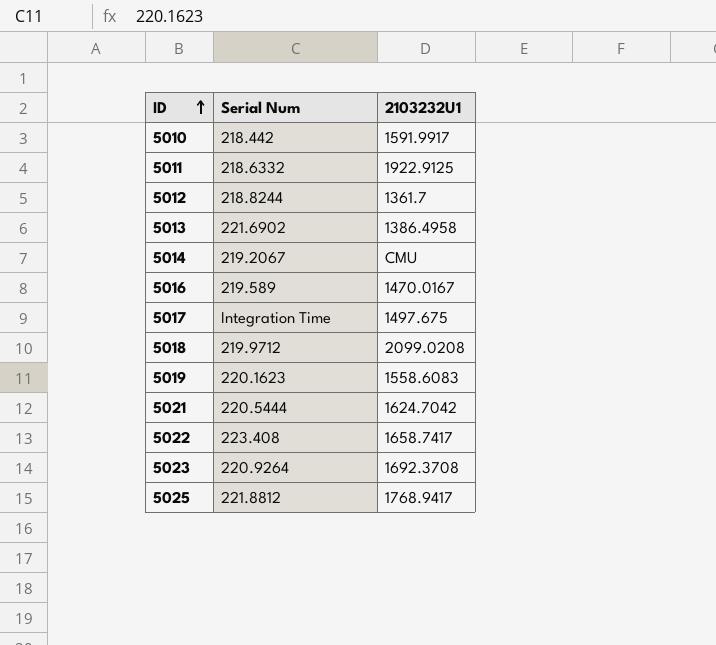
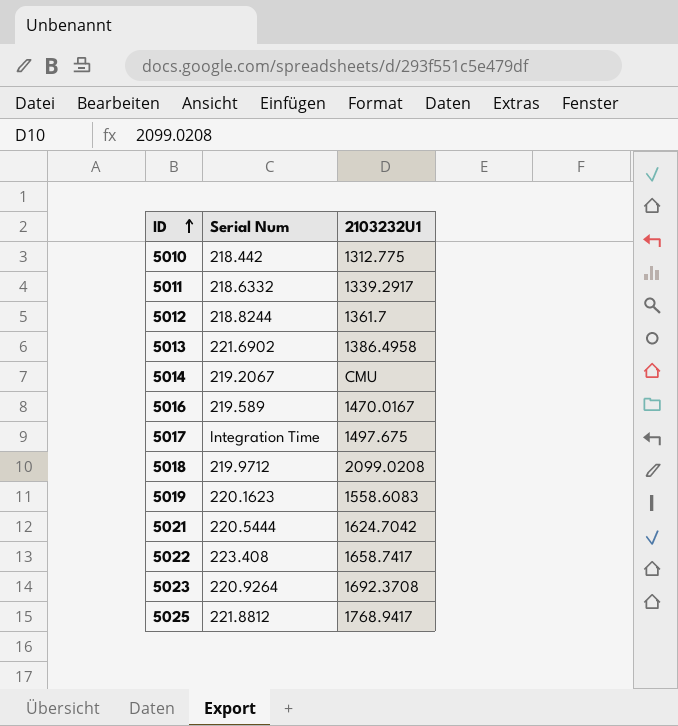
5010 | 2103232U1: 1591.9917 -> 1312.775
5011 | 2103232U1: 1922.9125 -> 1339.2917

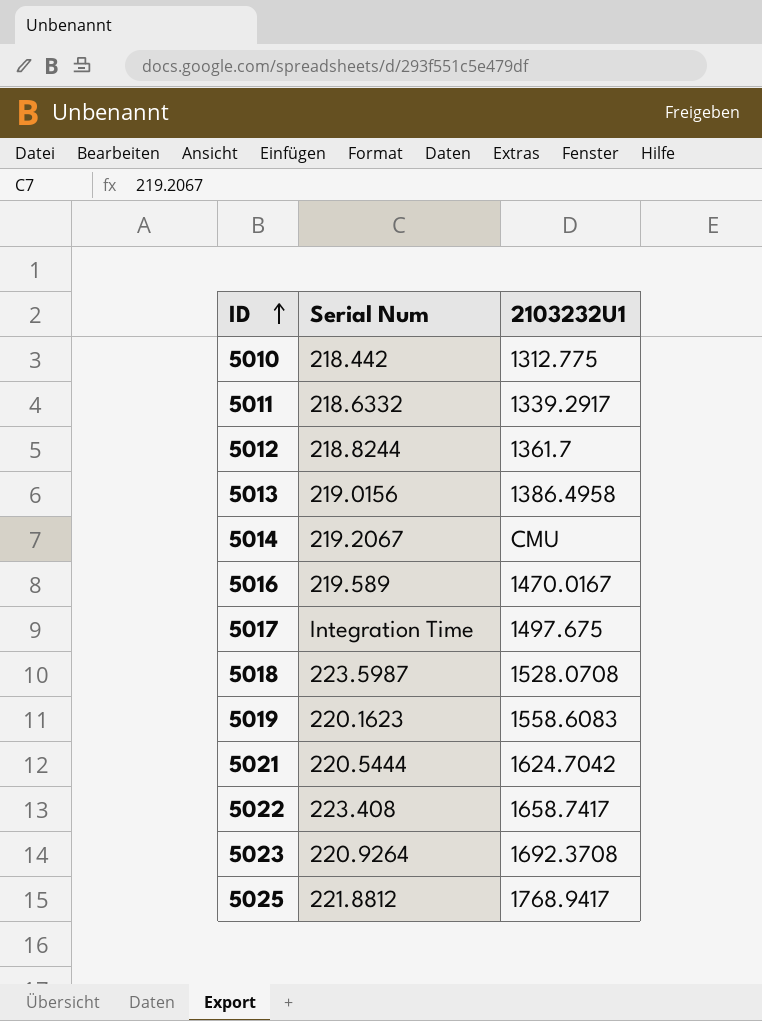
5013 | Serial Num: 221.6902 -> 219.0156
5018 | Serial Num: 219.9712 -> 223.5987
5018 | 2103232U1: 2099.0208 -> 1528.0708

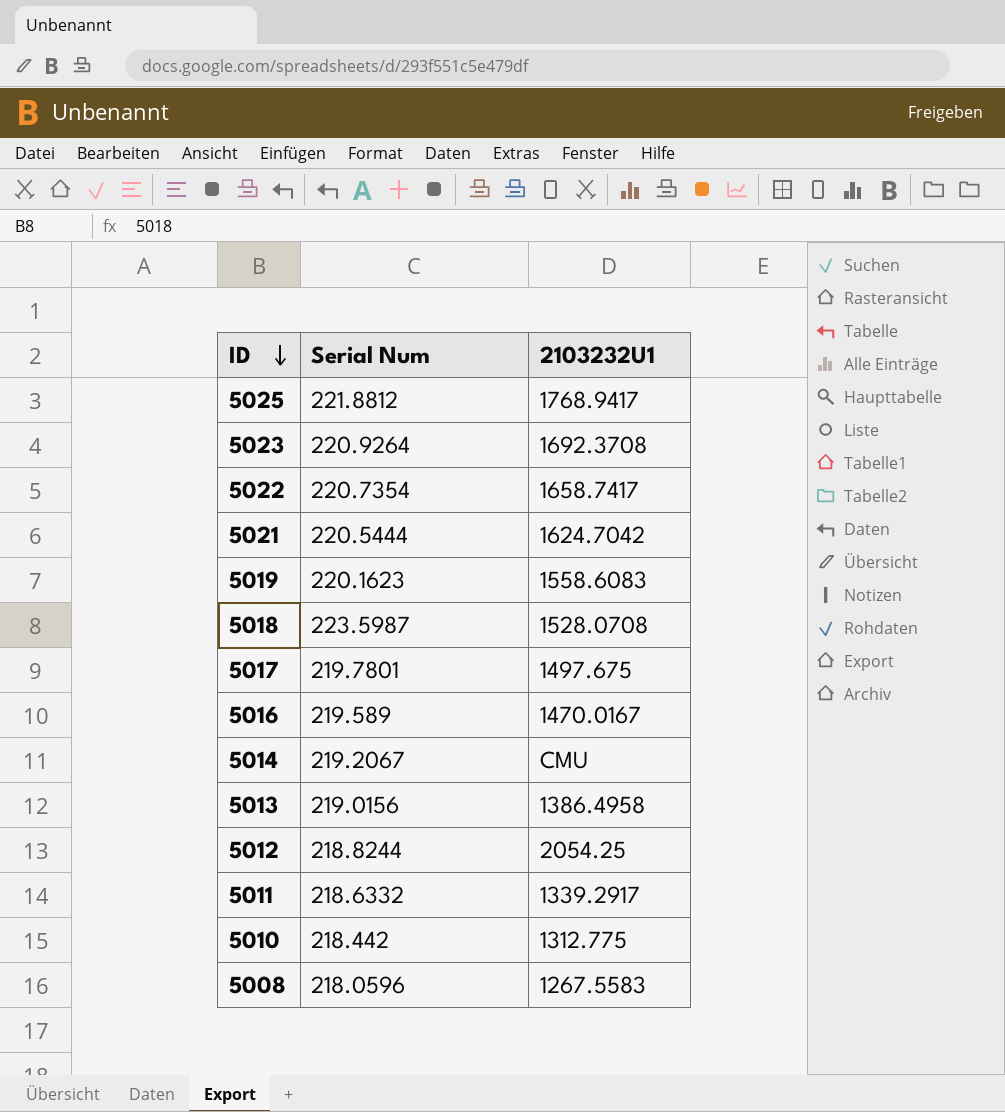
row order: ID ascending -> ID descending
5022 | Serial Num: 223.408 -> 220.7354
5017 | Serial Num: Integration Time -> 219.7801
5012 | 2103232U1: 1361.7 -> 2054.25
row 5008: none -> 218.0596 | 1267.5583

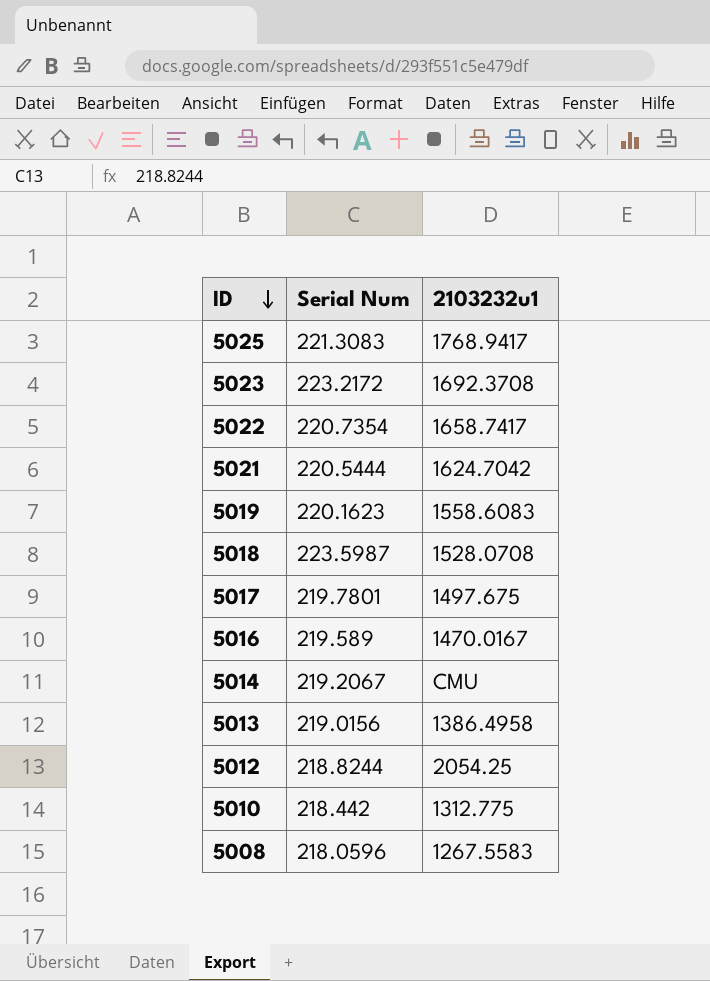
column name: 2103232U1 -> 2103232u1
row 5011: 218.6332 | 1339.2917 -> none
5025 | Serial Num: 221.8812 -> 221.3083
5023 | Serial Num: 220.9264 -> 223.2172

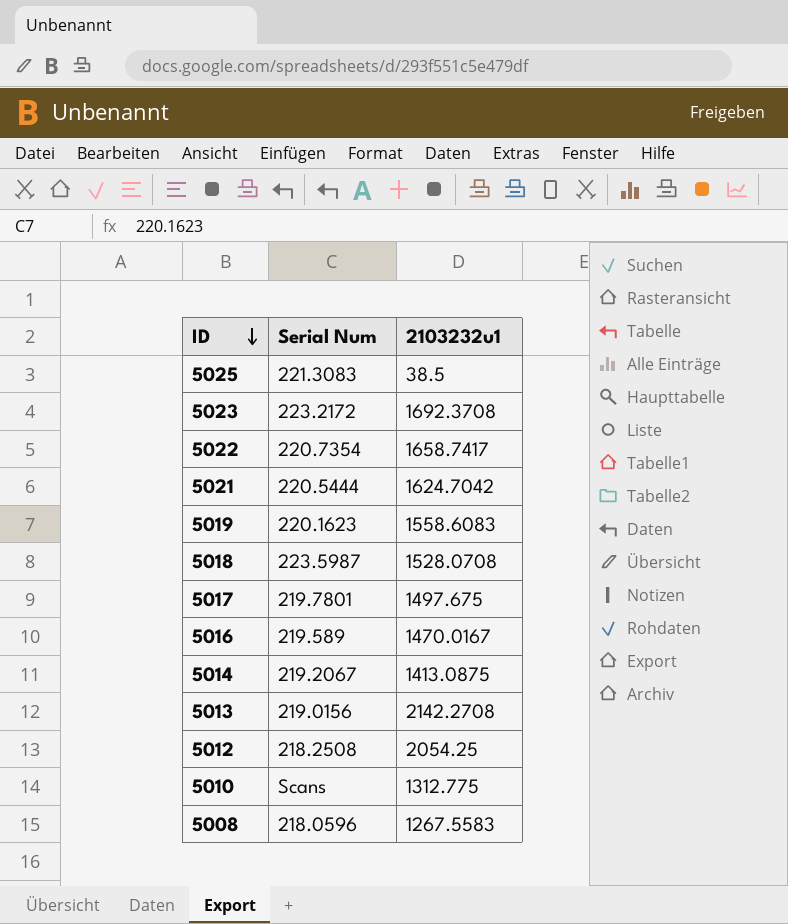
5025 | 2103232u1: 1768.9417 -> 38.5
5014 | 2103232u1: CMU -> 1413.0875
5013 | 2103232u1: 1386.4958 -> 2142.2708
5012 | Serial Num: 218.8244 -> 218.2508
5010 | Serial Num: 218.442 -> Scans

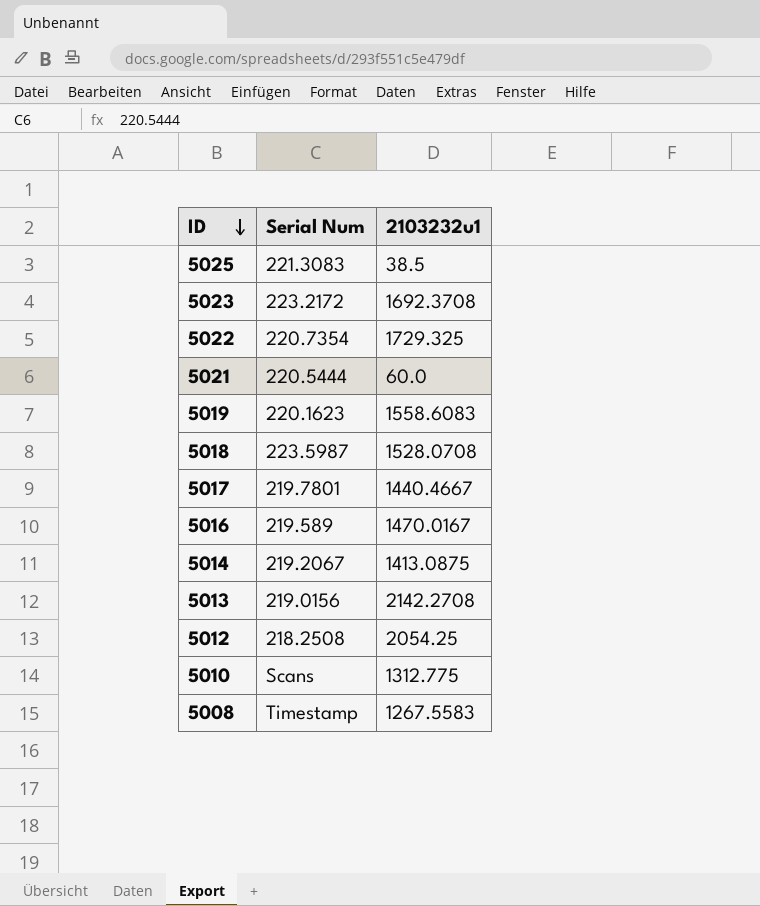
5022 | 2103232u1: 1658.7417 -> 1729.325
5021 | 2103232u1: 1624.7042 -> 60.0
5017 | 2103232u1: 1497.675 -> 1440.4667
5008 | Serial Num: 218.0596 -> Timestamp

